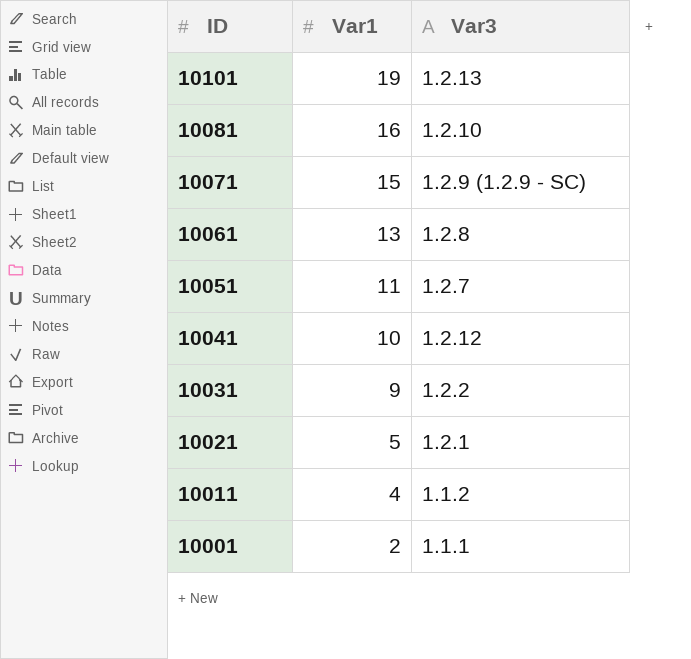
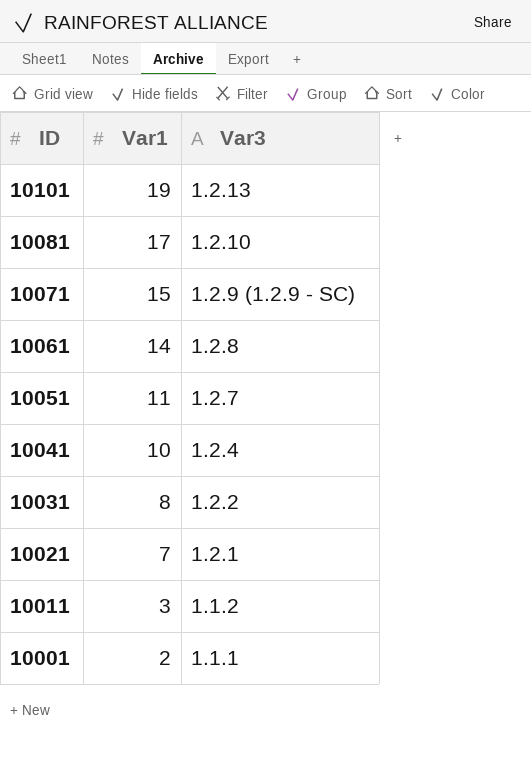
10081 | Var1: 16 -> 17
10061 | Var1: 13 -> 14
10041 | Var3: 1.2.12 -> 1.2.4
10031 | Var1: 9 -> 8
10021 | Var1: 5 -> 7
10011 | Var1: 4 -> 3

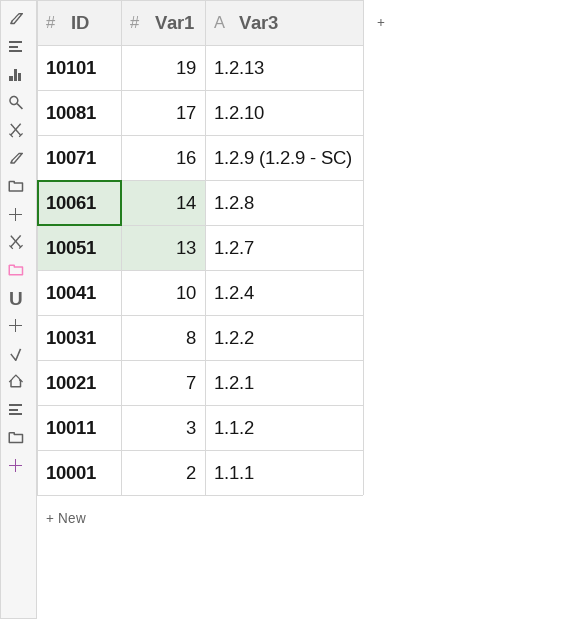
10071 | Var1: 15 -> 16
10051 | Var1: 11 -> 13

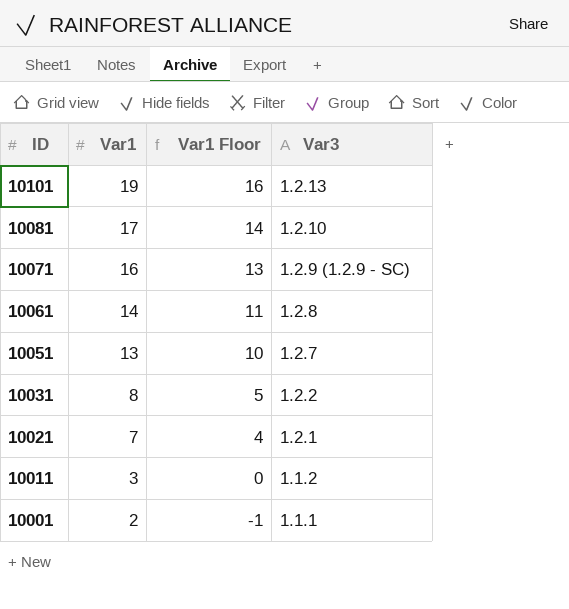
column Var1 Floor | formula: none -> [Var1] - 3
row 10041: 10 | 1.2.4 -> none

